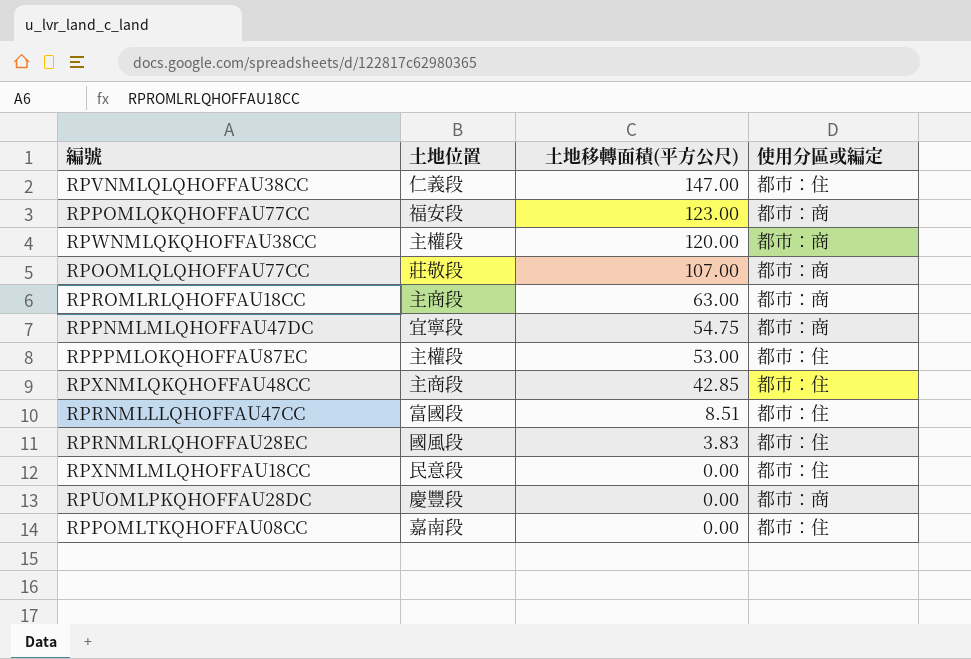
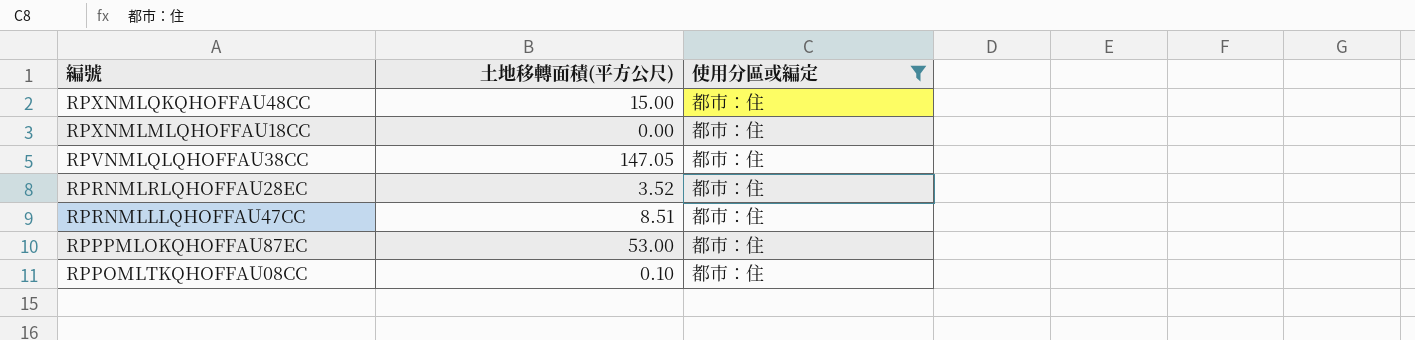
filter: none -> 使用分區或編定 = 都市：住
row order: 土地移轉面積(平方公尺) descending -> 編號 descending
column 土地位置 | position: 2 -> none
RPXNMLQKQHOFFAU48CC | 土地移轉面積(平方公尺): 42.85 -> 15.00
RPVNMLQLQHOFFAU38CC | 土地移轉面積(平方公尺): 147.00 -> 147.05
RPRNMLRLQHOFFAU28EC | 土地移轉面積(平方公尺): 3.83 -> 3.52
RPPOMLTKQHOFFAU08CC | 土地移轉面積(平方公尺): 0.00 -> 0.10

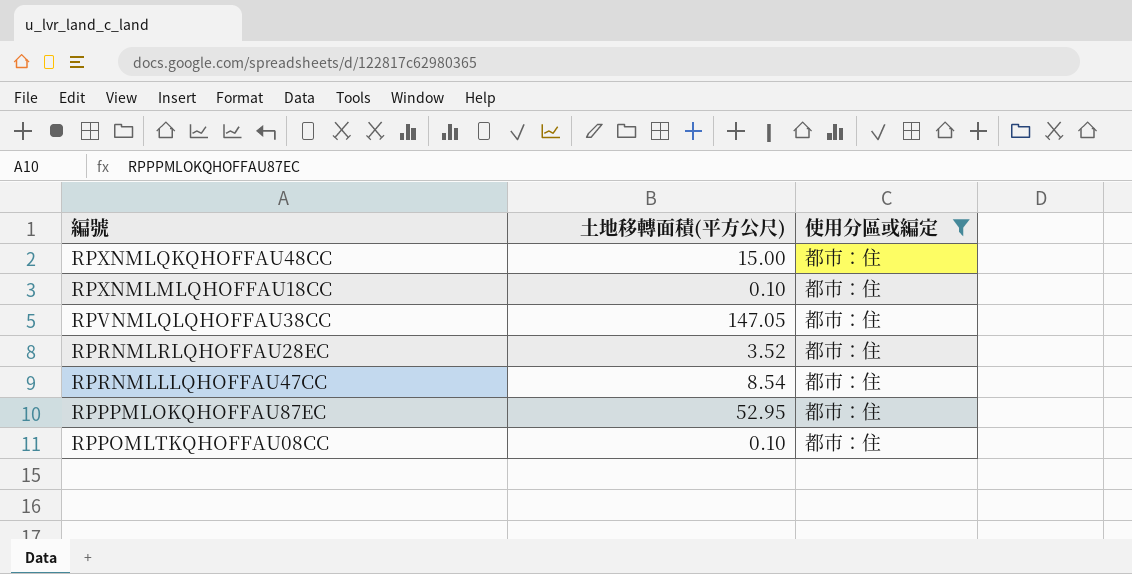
RPXNMLMLQHOFFAU18CC | 土地移轉面積(平方公尺): 0.00 -> 0.10
RPRNMLLLQHOFFAU47CC | 土地移轉面積(平方公尺): 8.51 -> 8.54
RPPPMLOKQHOFFAU87EC | 土地移轉面積(平方公尺): 53.00 -> 52.95

